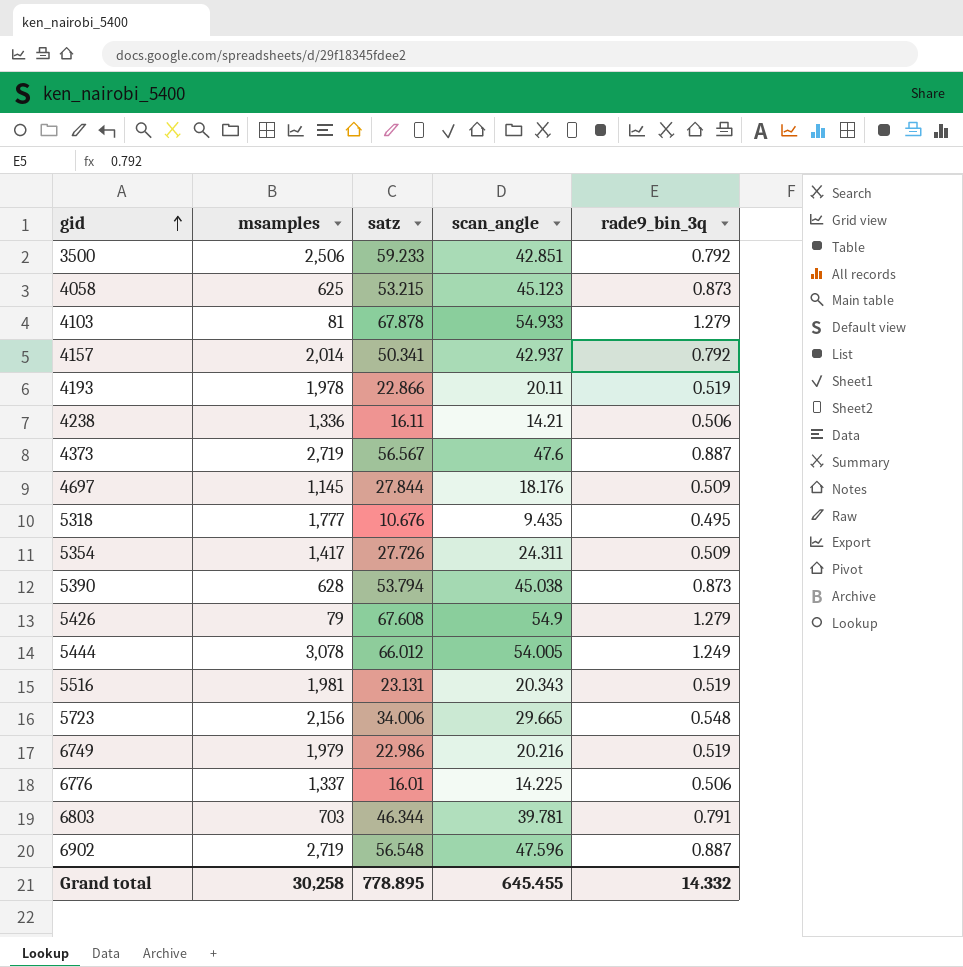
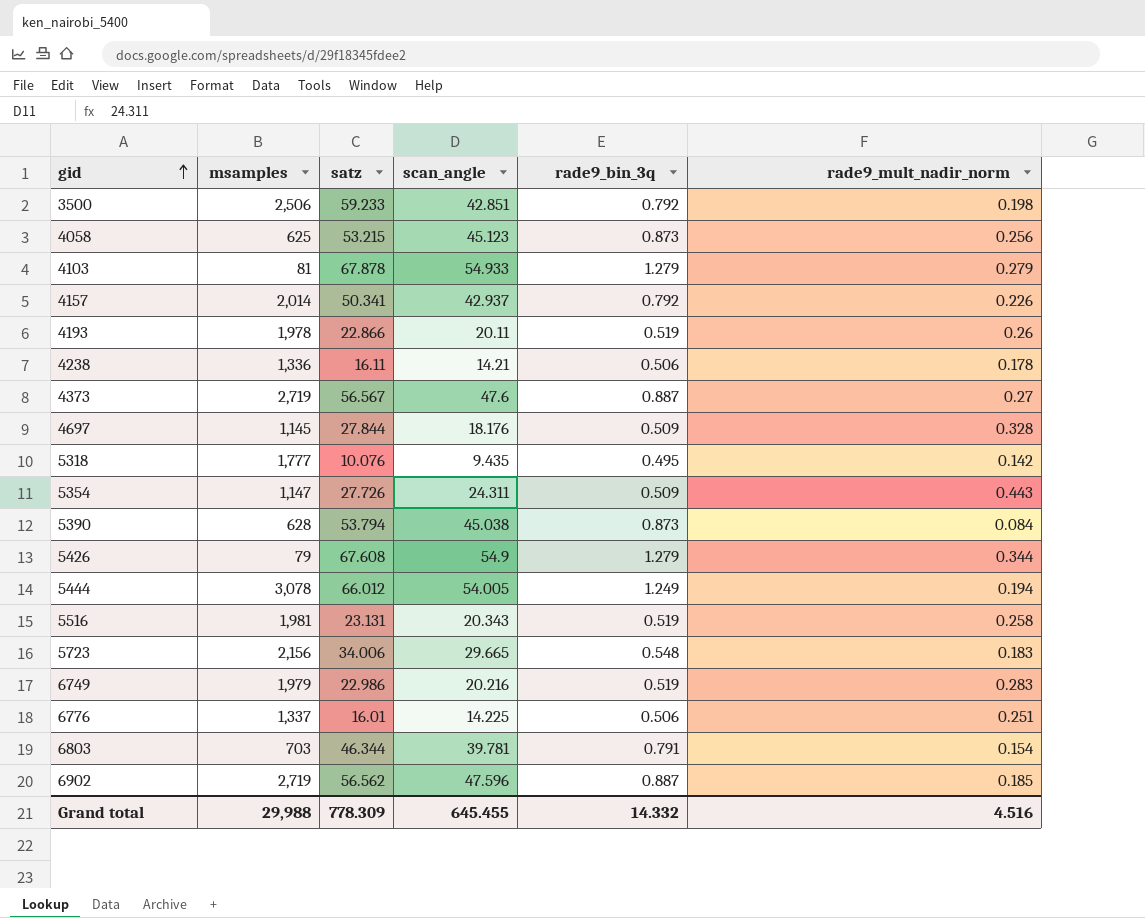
column rade9_mult_nadir_norm | position: none -> 6
5318 | satz: 10.676 -> 10.076
5354 | msamples: 1,417 -> 1,147
6902 | satz: 56.548 -> 56.562
Grand total | msamples: 30,258 -> 29,988
Grand total | satz: 778.895 -> 778.309

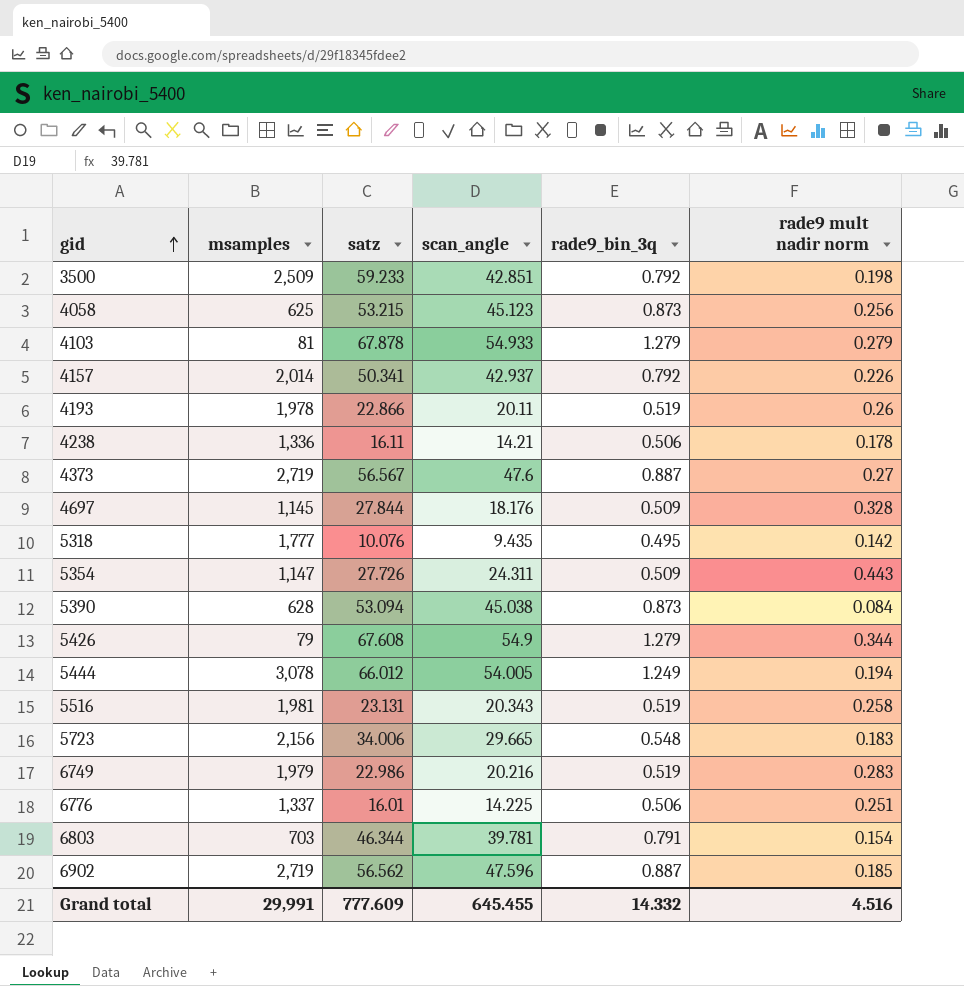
column name: rade9_mult_nadir_norm -> rade9 mult nadir norm
3500 | msamples: 2,506 -> 2,509
5390 | satz: 53.794 -> 53.094
Grand total | msamples: 29,988 -> 29,991
Grand total | satz: 778.309 -> 777.609

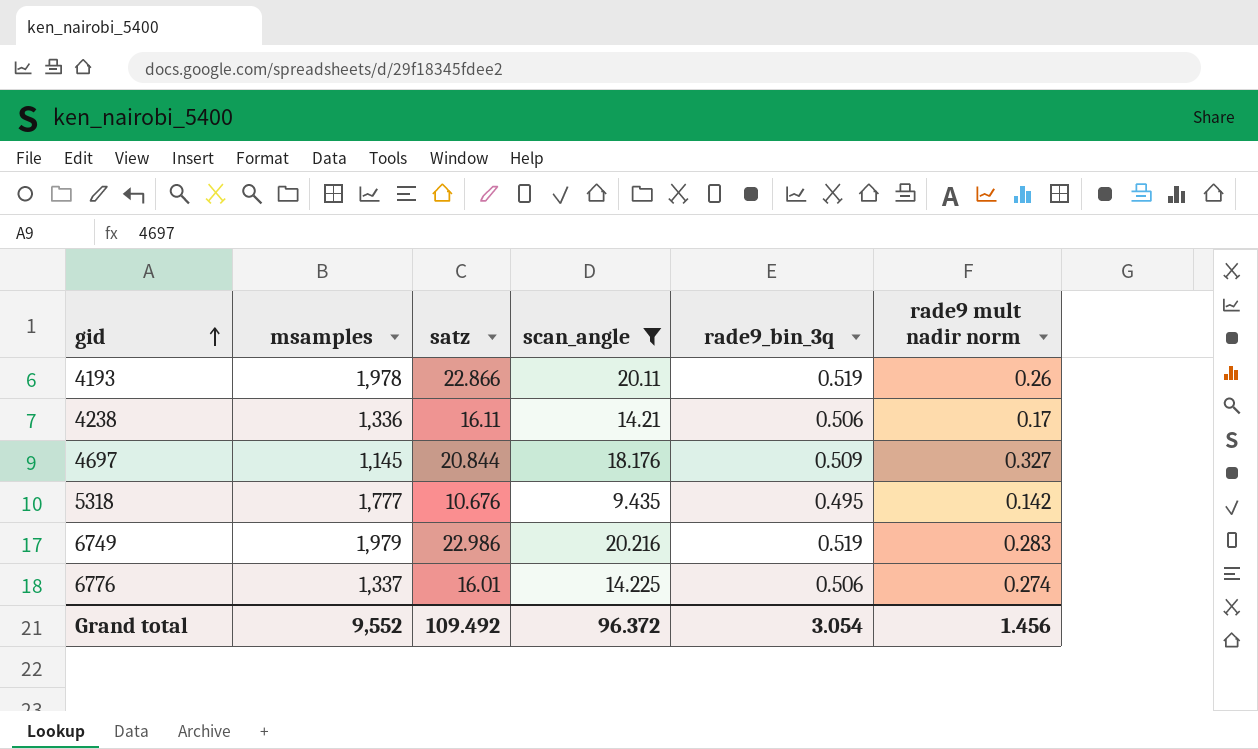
filter: none -> scan_angle <= 20.216
4238 | rade9 mult nadir norm: 0.178 -> 0.17
4697 | satz: 27.844 -> 20.844
4697 | rade9 mult nadir norm: 0.328 -> 0.327
5318 | satz: 10.076 -> 10.676
6776 | rade9 mult nadir norm: 0.251 -> 0.274
Grand total | msamples: 29,991 -> 9,552
Grand total | satz: 777.609 -> 109.492
Grand total | scan_angle: 645.455 -> 96.372
Grand total | rade9_bin_3q: 14.332 -> 3.054
Grand total | rade9 mult nadir norm: 4.516 -> 1.456

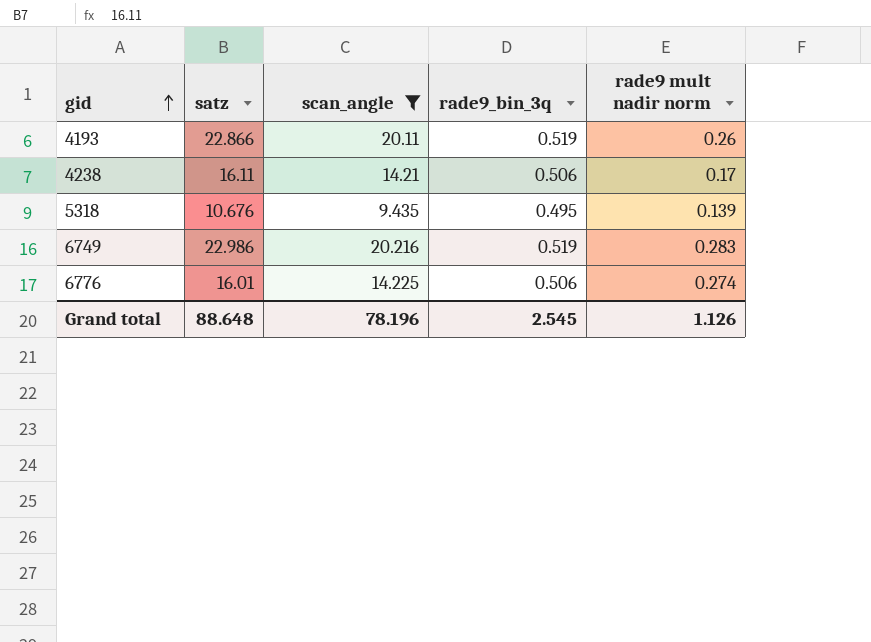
column msamples | position: 2 -> none
row 4697: 1,145 | 20.844 | 18.176 | 0.509 | 0.327 -> none
5318 | rade9 mult nadir norm: 0.142 -> 0.139
Grand total | satz: 109.492 -> 88.648
Grand total | scan_angle: 96.372 -> 78.196
Grand total | rade9_bin_3q: 3.054 -> 2.545
Grand total | rade9 mult nadir norm: 1.456 -> 1.126

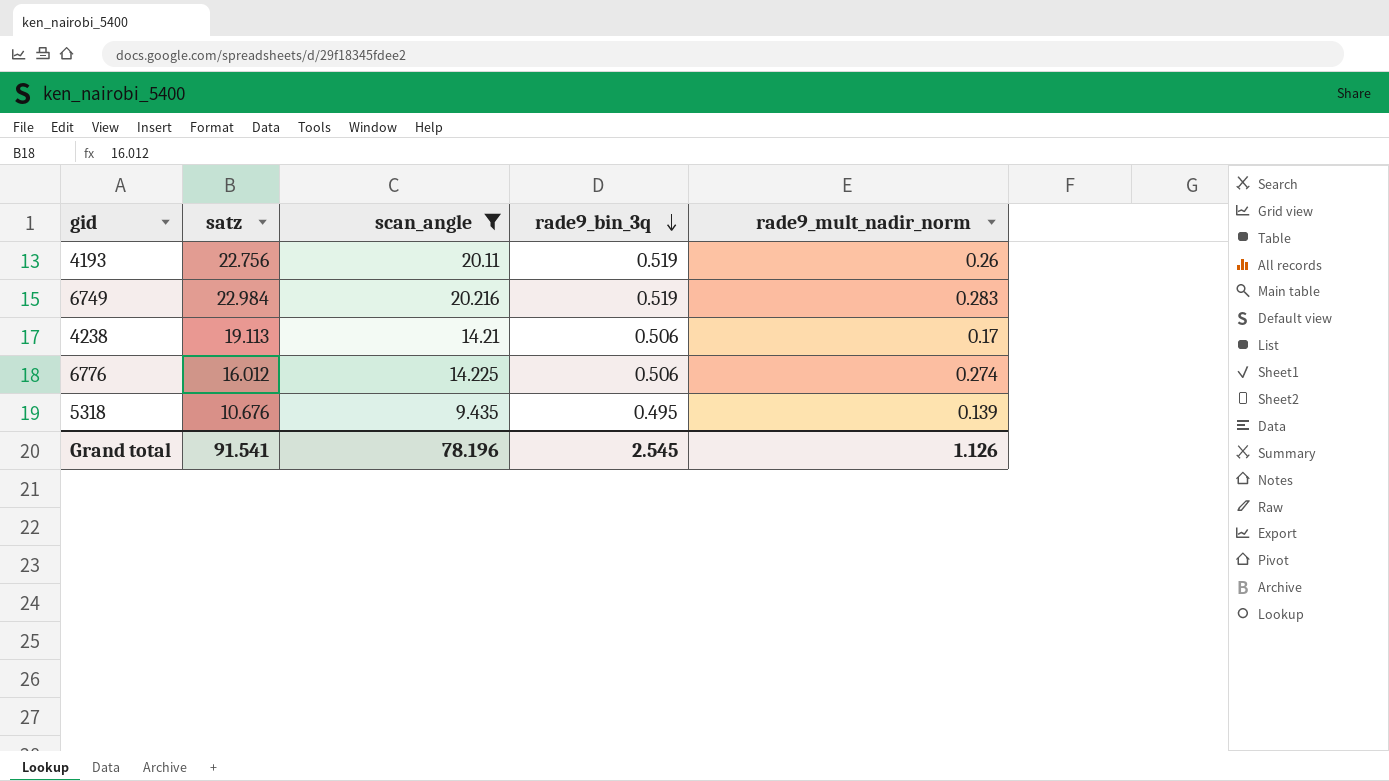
row order: gid ascending -> rade9_bin_3q descending
column name: rade9 mult nadir norm -> rade9_mult_nadir_norm
4193 | satz: 22.866 -> 22.756
6749 | satz: 22.986 -> 22.984
4238 | satz: 16.11 -> 19.113
6776 | satz: 16.01 -> 16.012
Grand total | satz: 88.648 -> 91.541

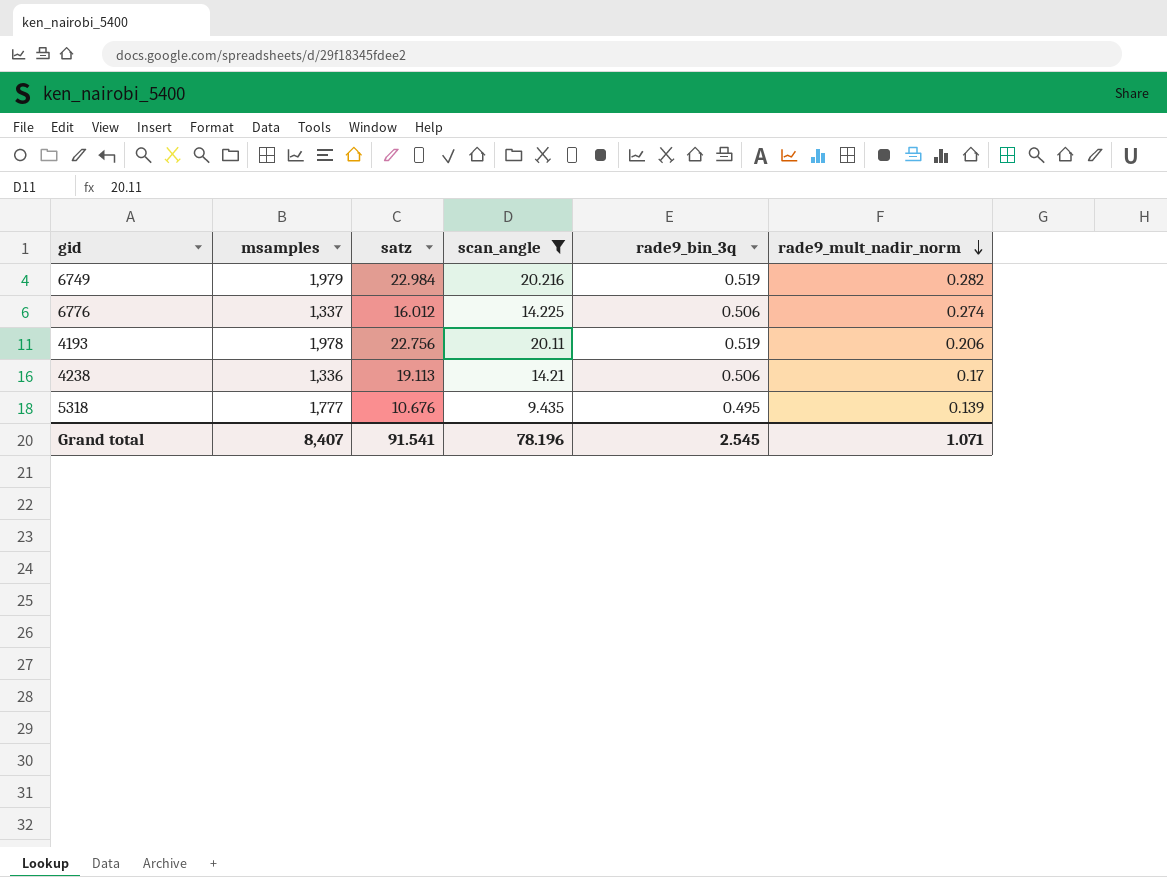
row order: rade9_bin_3q descending -> rade9_mult_nadir_norm descending
column msamples | position: none -> 2
6749 | rade9_mult_nadir_norm: 0.283 -> 0.282
4193 | rade9_mult_nadir_norm: 0.26 -> 0.206
Grand total | rade9_mult_nadir_norm: 1.126 -> 1.071

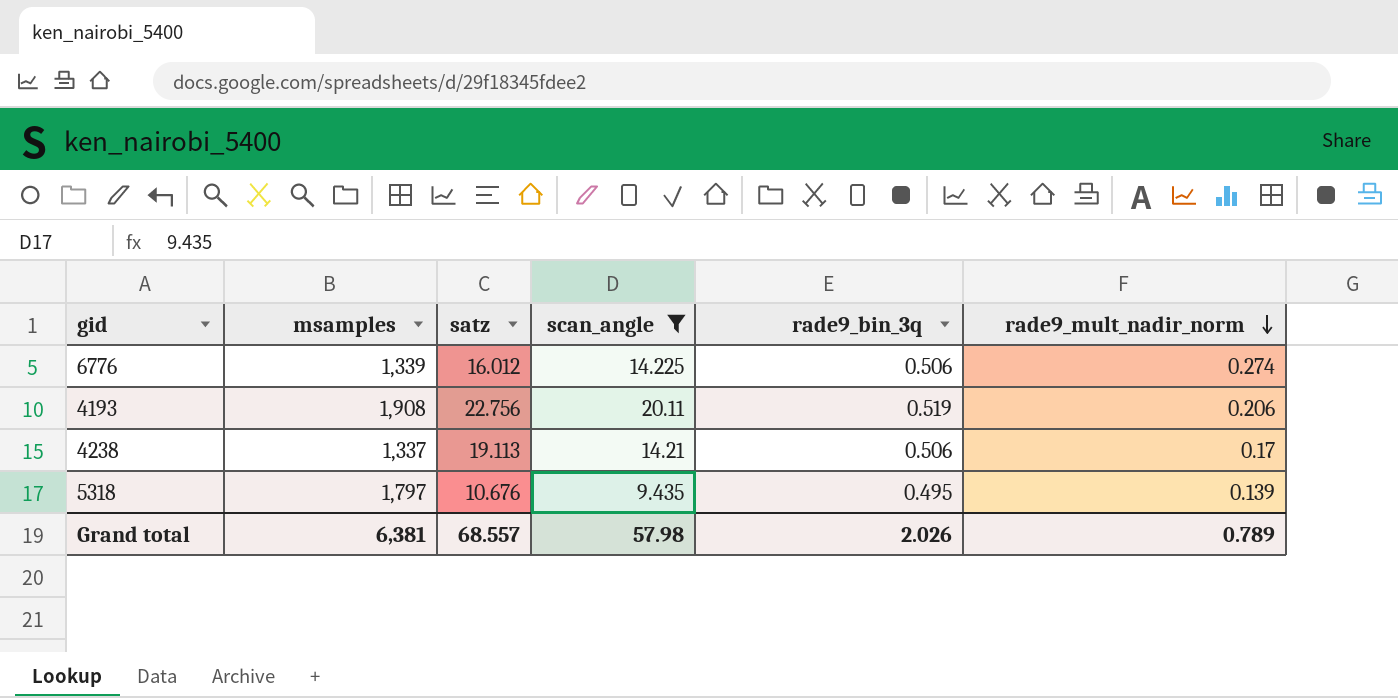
row 6749: 1,979 | 22.984 | 20.216 | 0.519 | 0.282 -> none
6776 | msamples: 1,337 -> 1,339
4193 | msamples: 1,978 -> 1,908
4238 | msamples: 1,336 -> 1,337
5318 | msamples: 1,777 -> 1,797
Grand total | msamples: 8,407 -> 6,381
Grand total | satz: 91.541 -> 68.557
Grand total | scan_angle: 78.196 -> 57.98
Grand total | rade9_bin_3q: 2.545 -> 2.026
Grand total | rade9_mult_nadir_norm: 1.071 -> 0.789

